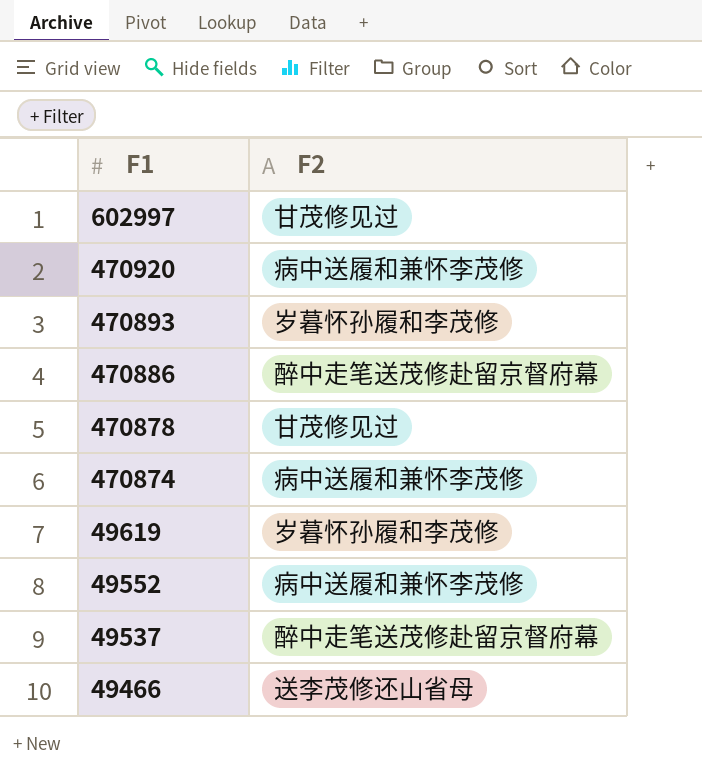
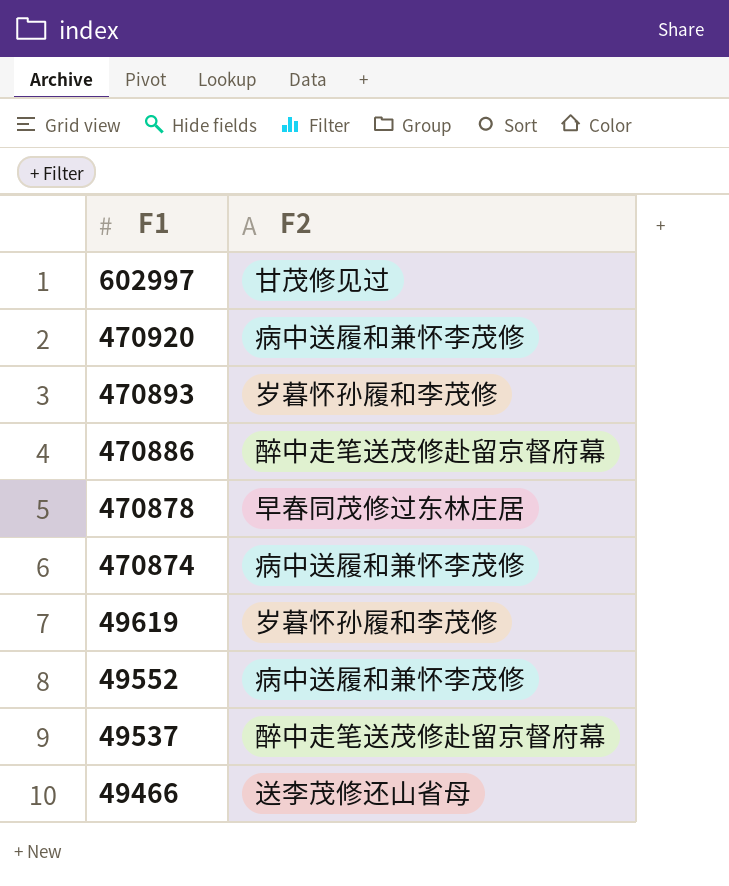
470878 | F2: 甘茂修见过 -> 早春同茂修过东林庄居

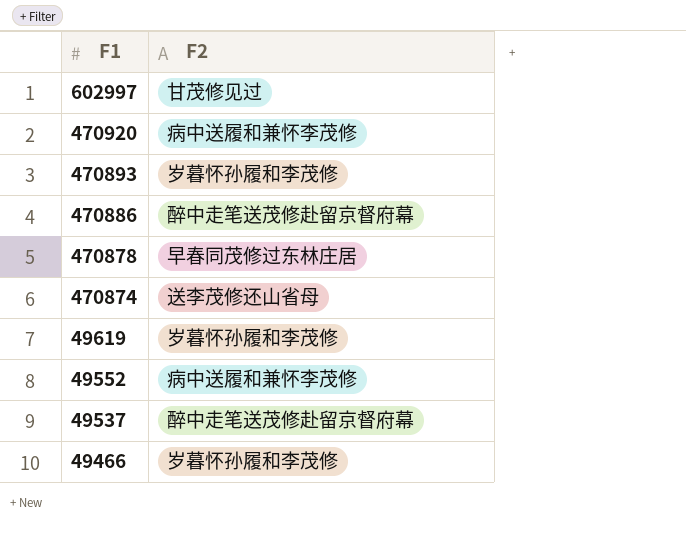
470874 | F2: 病中送履和兼怀李茂修 -> 送李茂修还山省母
49466 | F2: 送李茂修还山省母 -> 岁暮怀孙履和李茂修

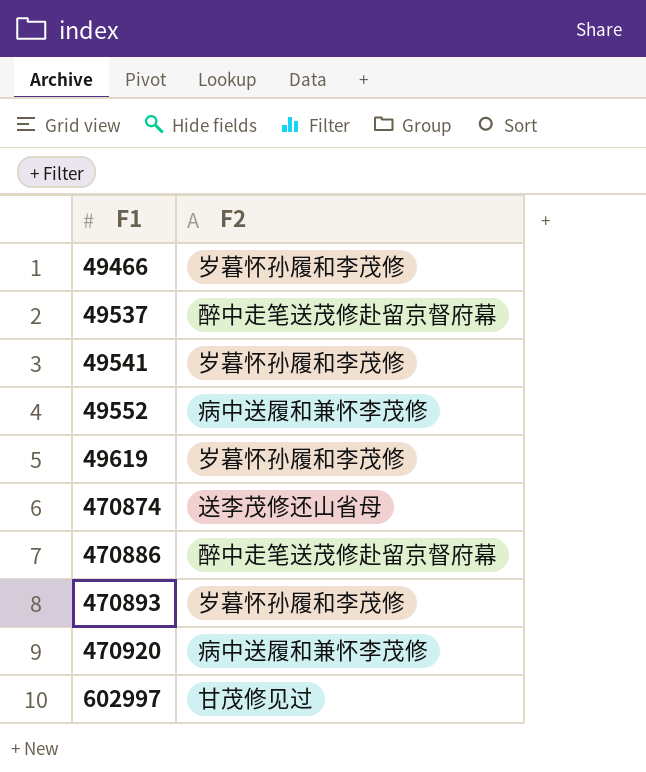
row order: F1 descending -> F1 ascending
row 470878: 早春同茂修过东林庄居 -> none
row 49541: none -> 岁暮怀孙履和李茂修

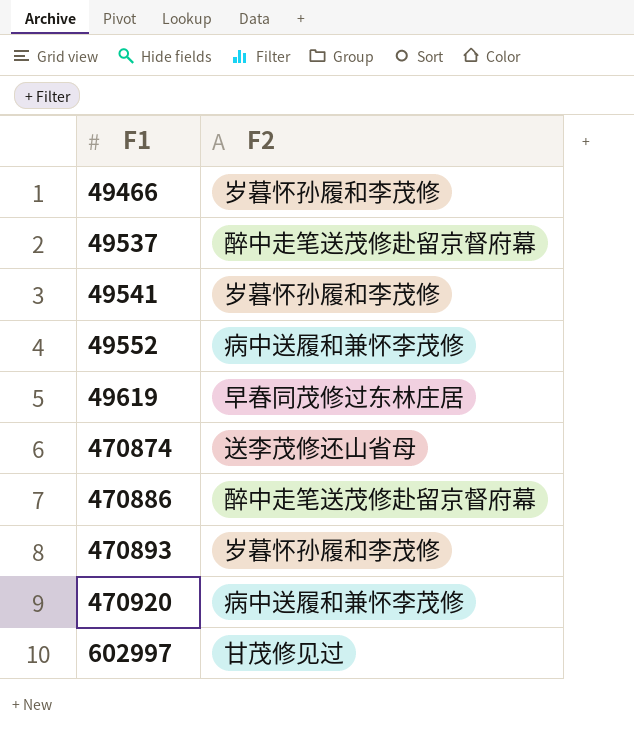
49619 | F2: 岁暮怀孙履和李茂修 -> 早春同茂修过东林庄居

